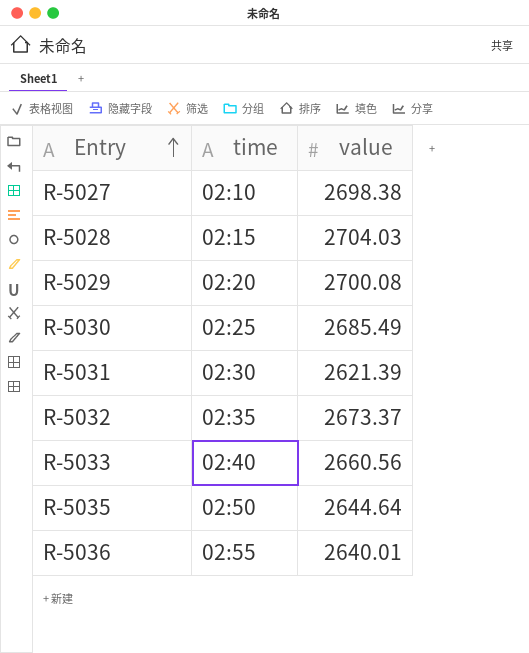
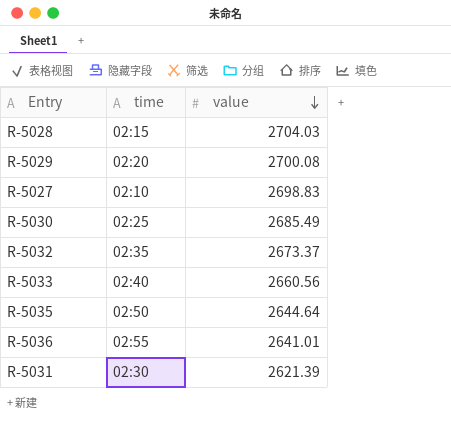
row order: Entry ascending -> value descending
R-5027 | value: 2698.38 -> 2698.83
R-5036 | value: 2640.01 -> 2641.01

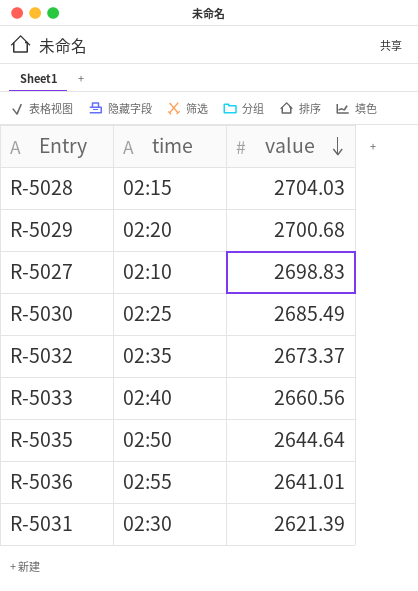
R-5029 | value: 2700.08 -> 2700.68

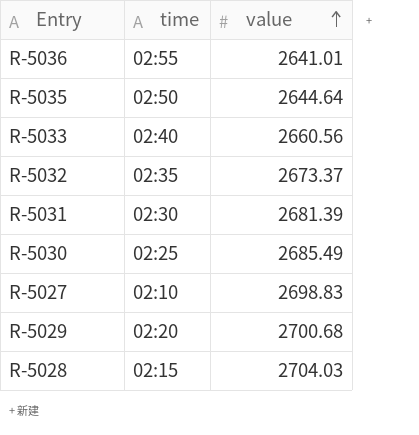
row order: value descending -> value ascending
R-5031 | value: 2621.39 -> 2681.39

